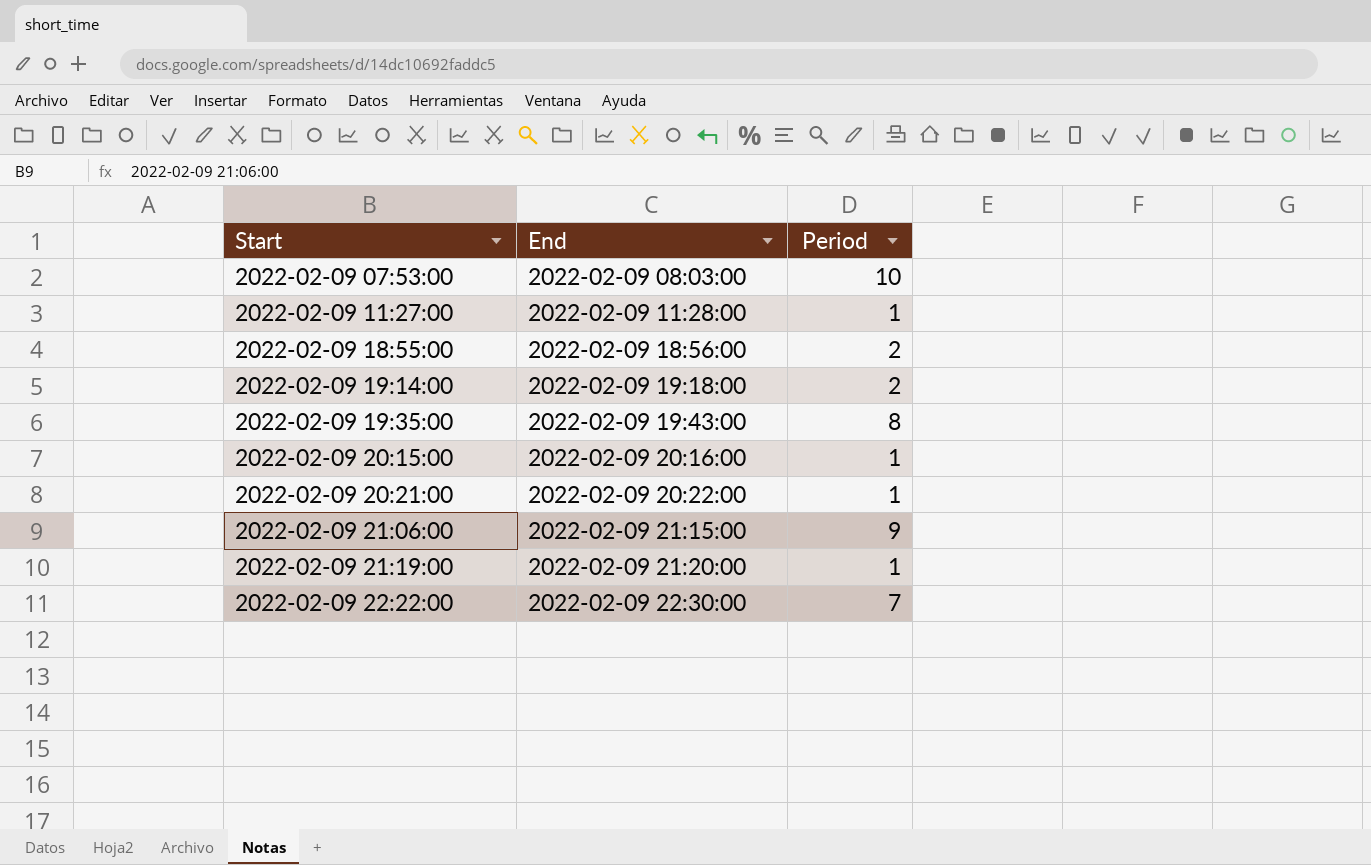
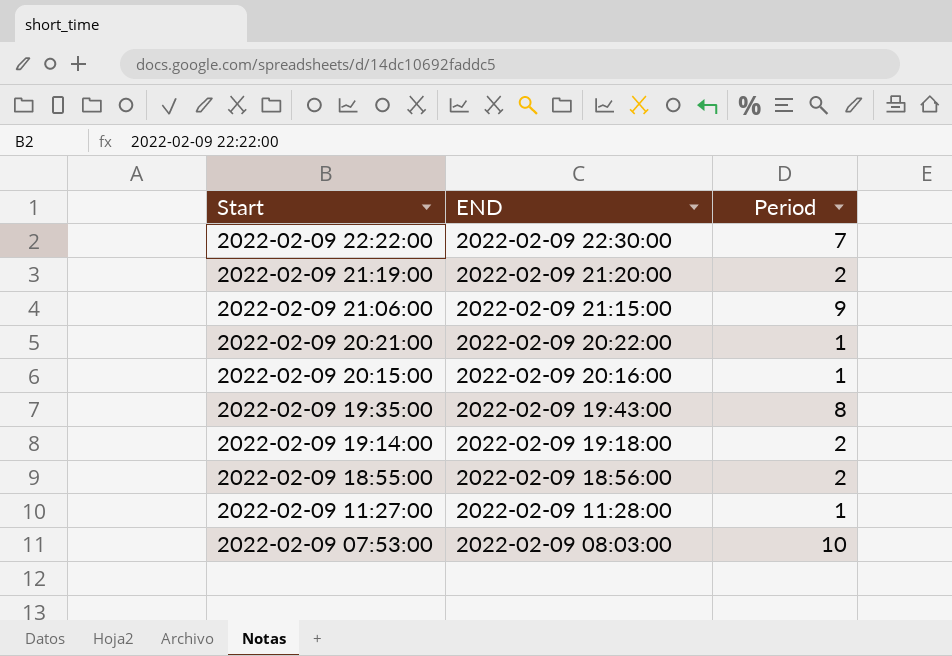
row order: Start ascending -> Start descending
column name: End -> END
2022-02-09 21:19:00 | Period: 1 -> 2

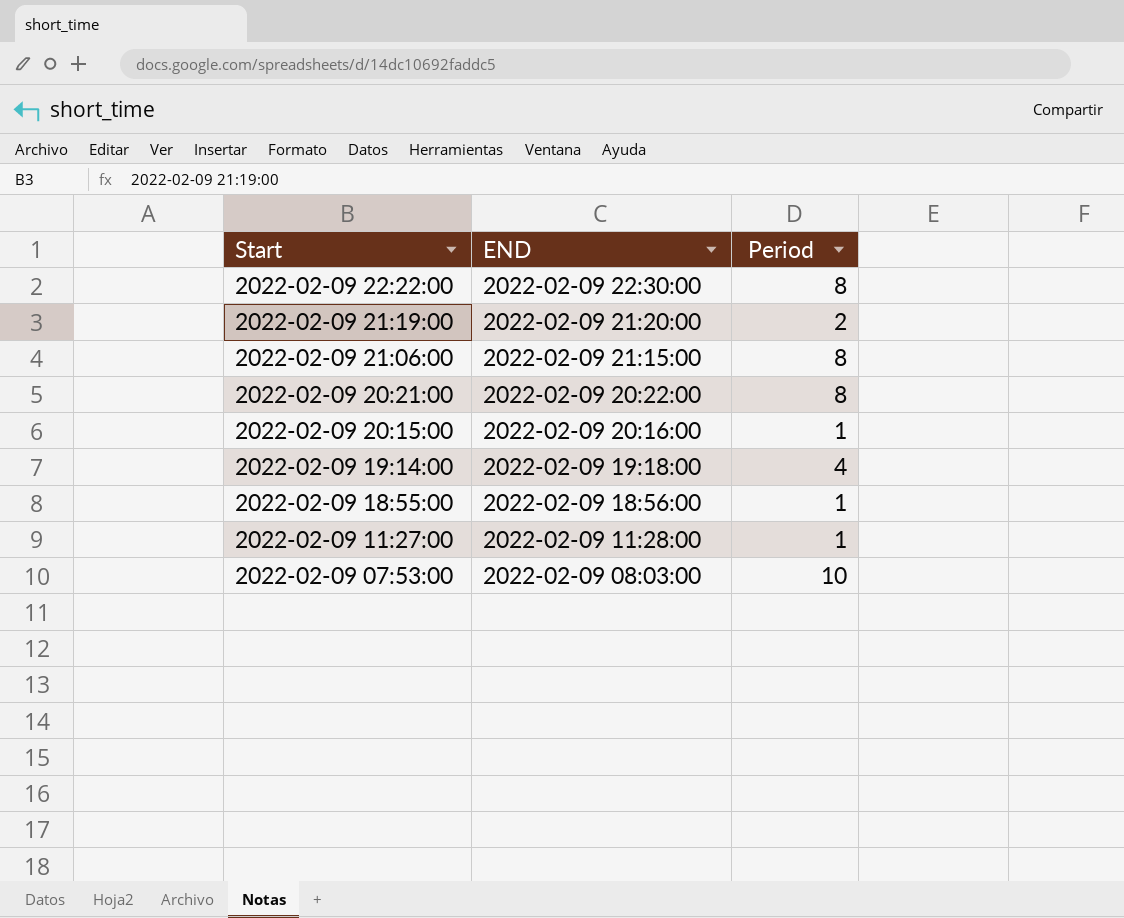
row 2022-02-09 19:35:00: 2022-02-09 19:43:00 | 8 -> none
2022-02-09 22:22:00 | Period: 7 -> 8
2022-02-09 21:06:00 | Period: 9 -> 8
2022-02-09 20:21:00 | Period: 1 -> 8
2022-02-09 19:14:00 | Period: 2 -> 4
2022-02-09 18:55:00 | Period: 2 -> 1

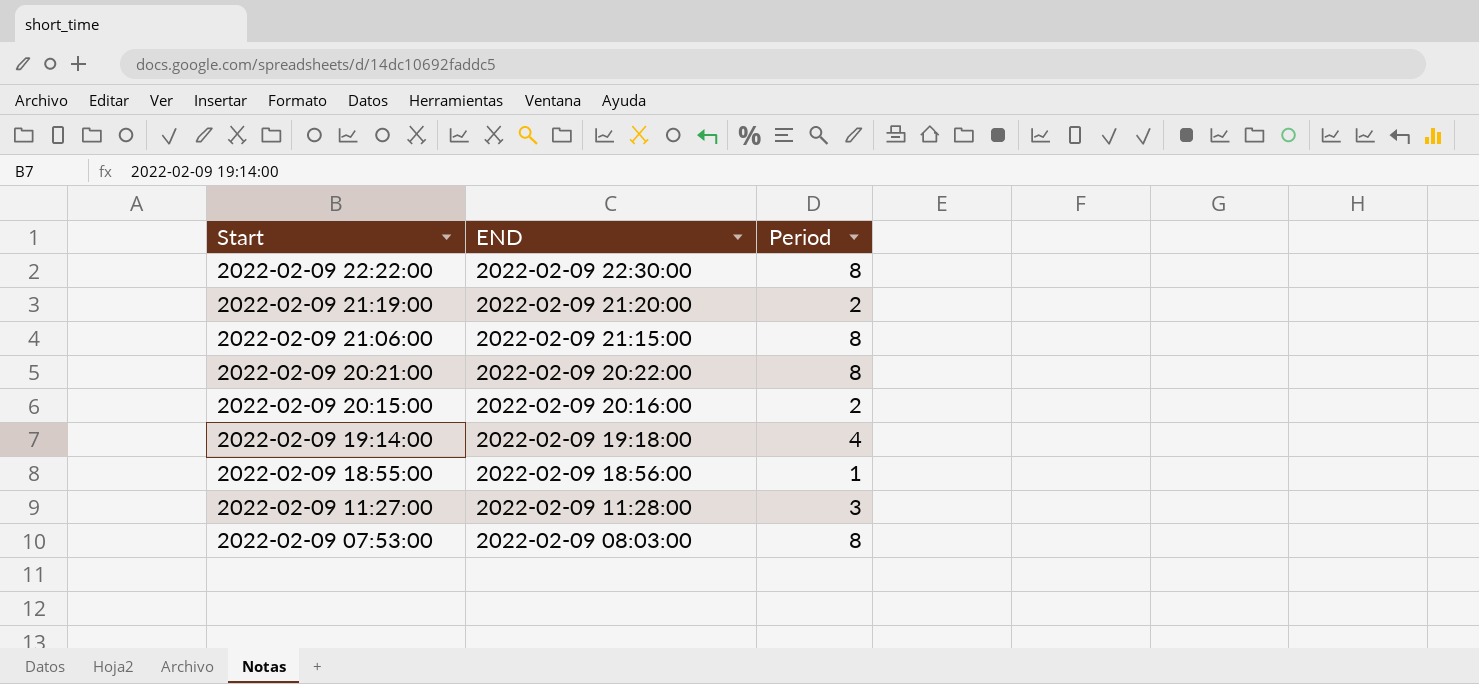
2022-02-09 20:15:00 | Period: 1 -> 2
2022-02-09 11:27:00 | Period: 1 -> 3
2022-02-09 07:53:00 | Period: 10 -> 8

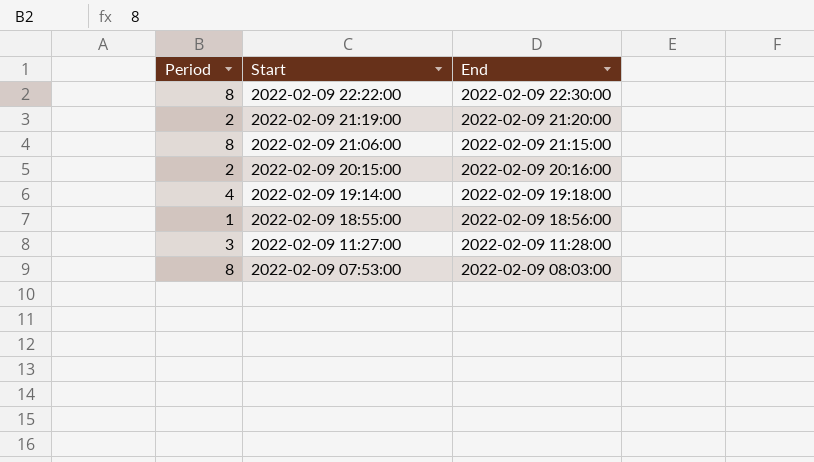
column Period | position: 3 -> 1
column name: END -> End
row 2022-02-09 20:21:00: 2022-02-09 20:22:00 | 8 -> none

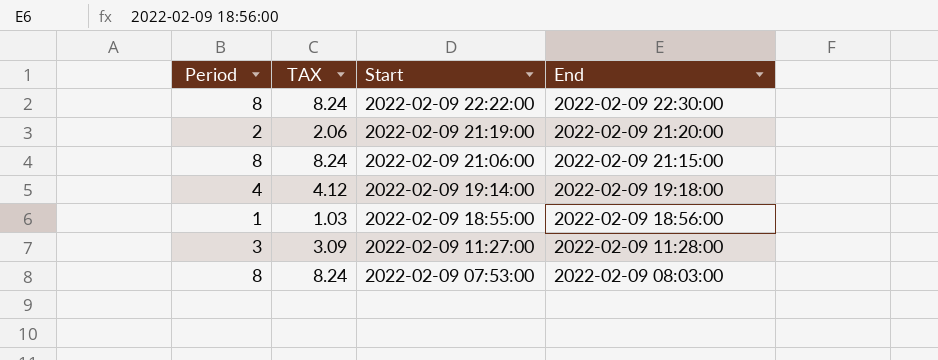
column TAX | formula: none -> [Period] * 1.03
row 2022-02-09 20:15:00: 2 | 2022-02-09 20:16:00 -> none

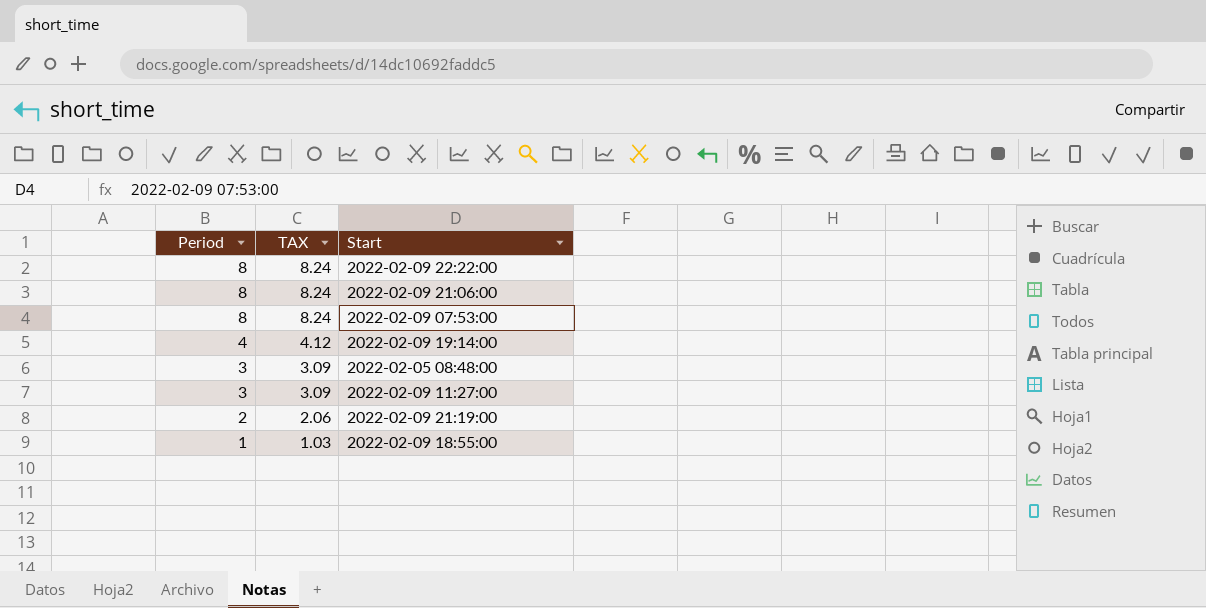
row order: Start descending -> Period descending
column End | position: 4 -> none
row 2022-02-05 08:48:00: none -> 3 | 3.09

